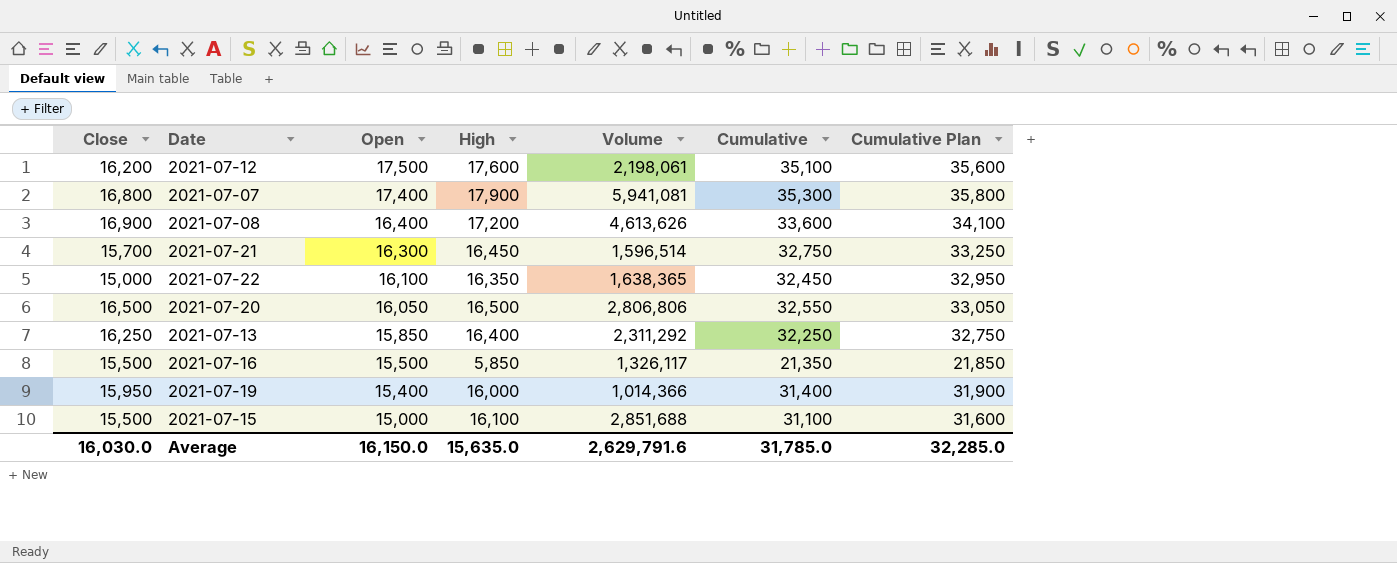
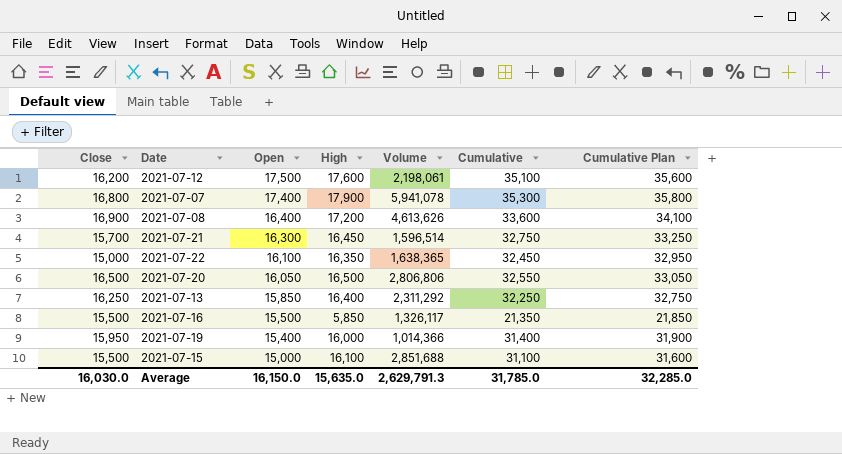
2021-07-07 | Volume: 5,941,081 -> 5,941,078
Average | Volume: 2,629,791.6 -> 2,629,791.3

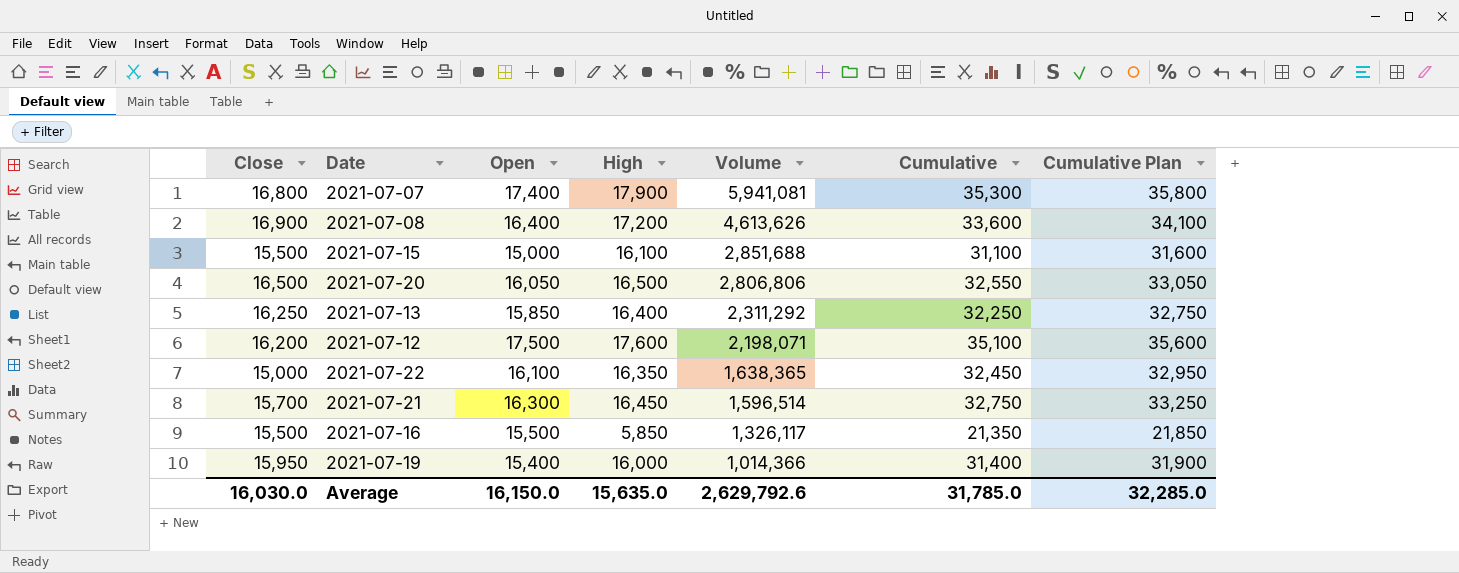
row order: Open descending -> Volume descending
2021-07-07 | Volume: 5,941,078 -> 5,941,081
2021-07-12 | Volume: 2,198,061 -> 2,198,071
Average | Volume: 2,629,791.3 -> 2,629,792.6

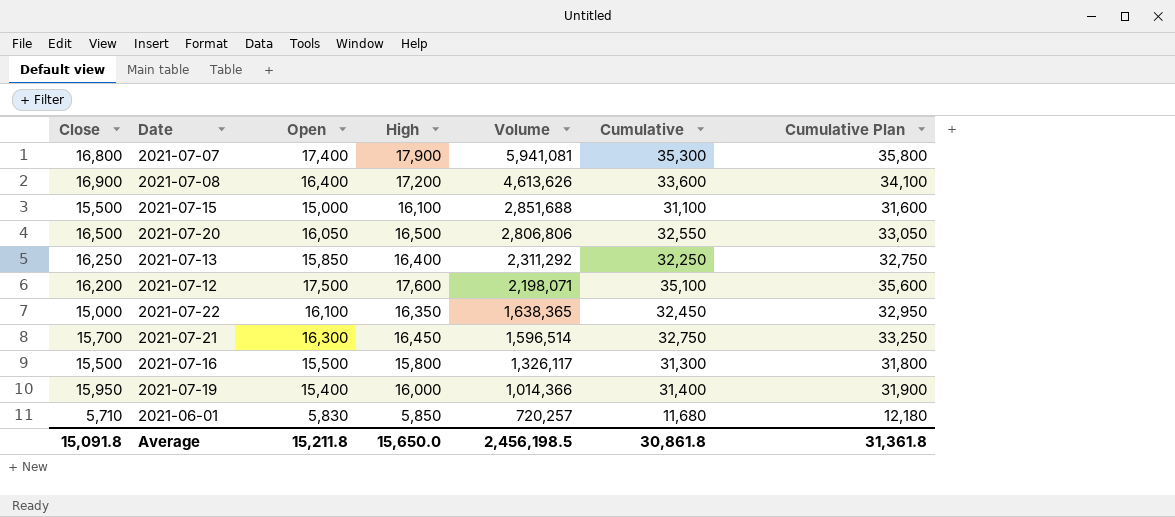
2021-07-16 | High: 5,850 -> 15,800
2021-07-16 | Cumulative: 21,350 -> 31,300
2021-07-16 | Cumulative Plan: 21,850 -> 31,800
row 2021-06-01: none -> 5,710 | 5,830 | 5,850 | 720,257 | 11,680 | 12,180
Average | Close: 16,030.0 -> 15,091.8
Average | Open: 16,150.0 -> 15,211.8
Average | High: 15,635.0 -> 15,650.0
Average | Volume: 2,629,792.6 -> 2,456,198.5
Average | Cumulative: 31,785.0 -> 30,861.8
Average | Cumulative Plan: 32,285.0 -> 31,361.8

